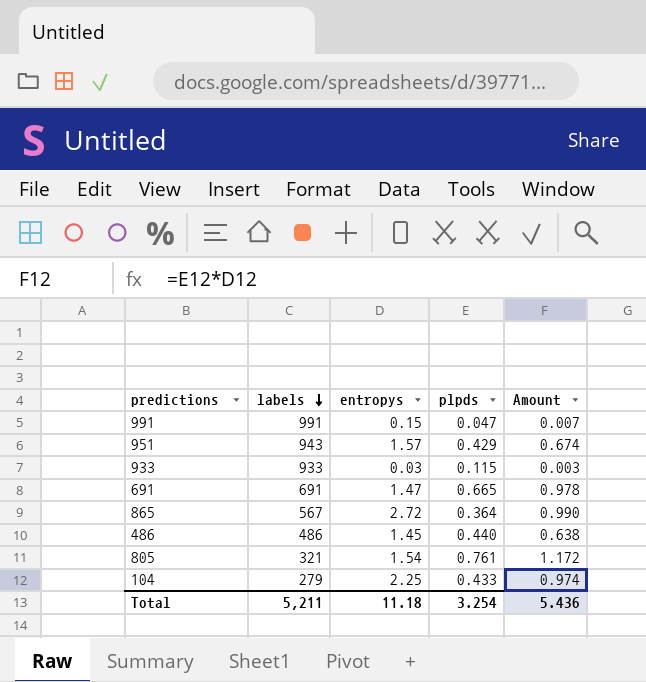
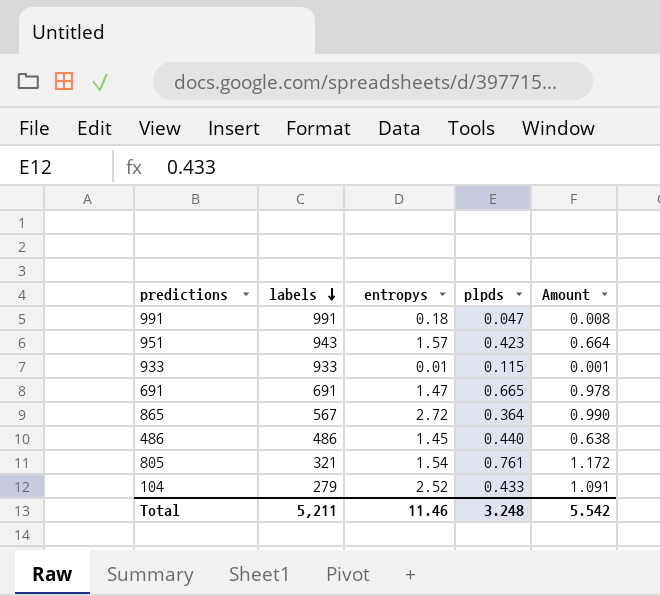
991 | entropys: 0.15 -> 0.18
991 | Amount: 0.007 -> 0.008
951 | plpds: 0.429 -> 0.423
951 | Amount: 0.674 -> 0.664
933 | entropys: 0.03 -> 0.01
933 | Amount: 0.003 -> 0.001
104 | entropys: 2.25 -> 2.52
104 | Amount: 0.974 -> 1.091
Total | entropys: 11.18 -> 11.46
Total | plpds: 3.254 -> 3.248
Total | Amount: 5.436 -> 5.542

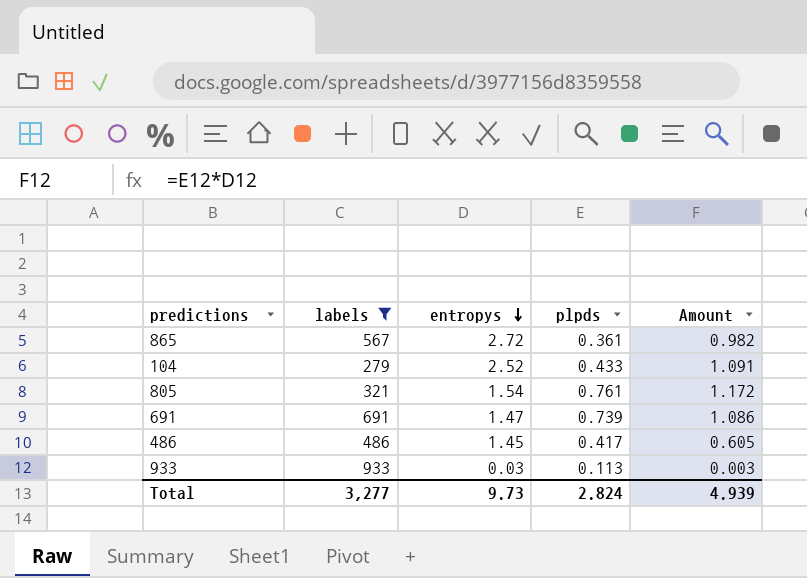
filter: none -> labels <= 933
row order: labels descending -> entropys descending
865 | plpds: 0.364 -> 0.361
865 | Amount: 0.990 -> 0.982
691 | plpds: 0.665 -> 0.739
691 | Amount: 0.978 -> 1.086
486 | plpds: 0.440 -> 0.417
486 | Amount: 0.638 -> 0.605
933 | entropys: 0.01 -> 0.03
933 | plpds: 0.115 -> 0.113
933 | Amount: 0.001 -> 0.003
Total | labels: 5,211 -> 3,277
Total | entropys: 11.46 -> 9.73
Total | plpds: 3.248 -> 2.824
Total | Amount: 5.542 -> 4.939

